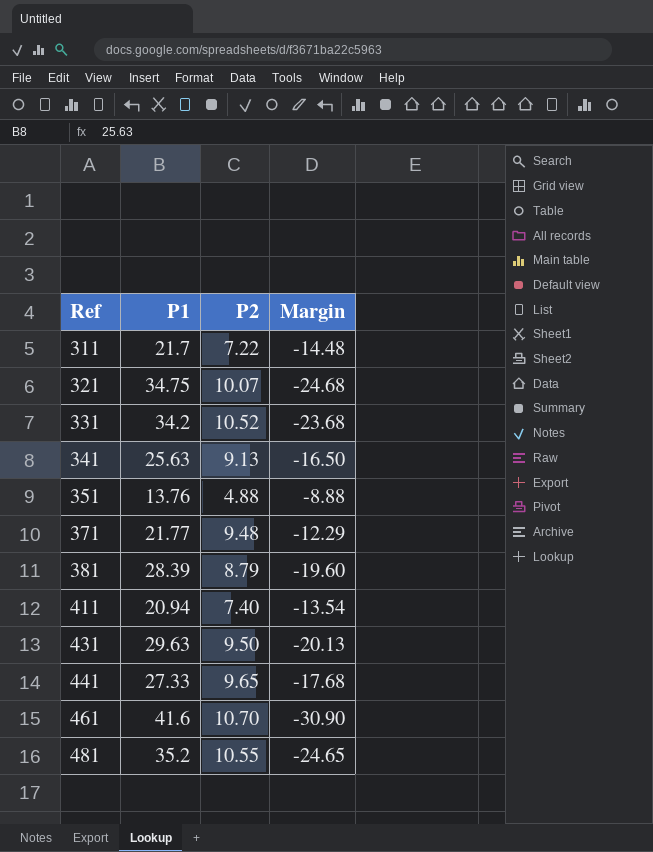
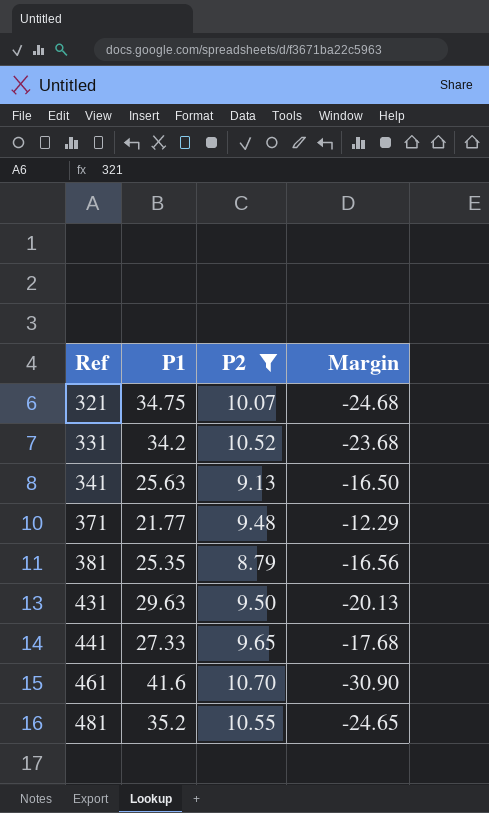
filter: none -> P2 >= 8.79
381 | P1: 28.39 -> 25.35
381 | Margin: -19.60 -> -16.56

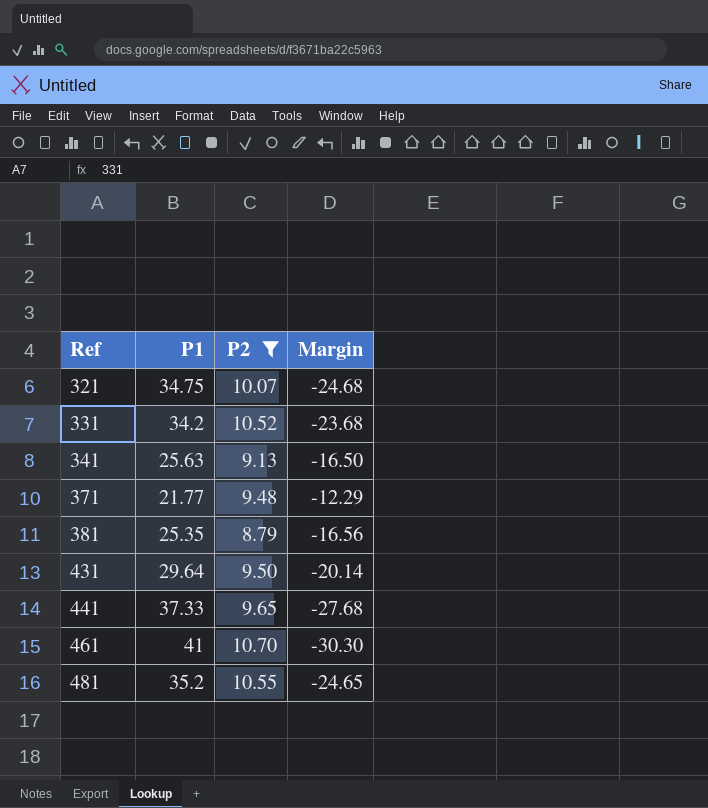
431 | P1: 29.63 -> 29.64
431 | Margin: -20.13 -> -20.14
441 | P1: 27.33 -> 37.33
441 | Margin: -17.68 -> -27.68
461 | P1: 41.6 -> 41
461 | Margin: -30.90 -> -30.30

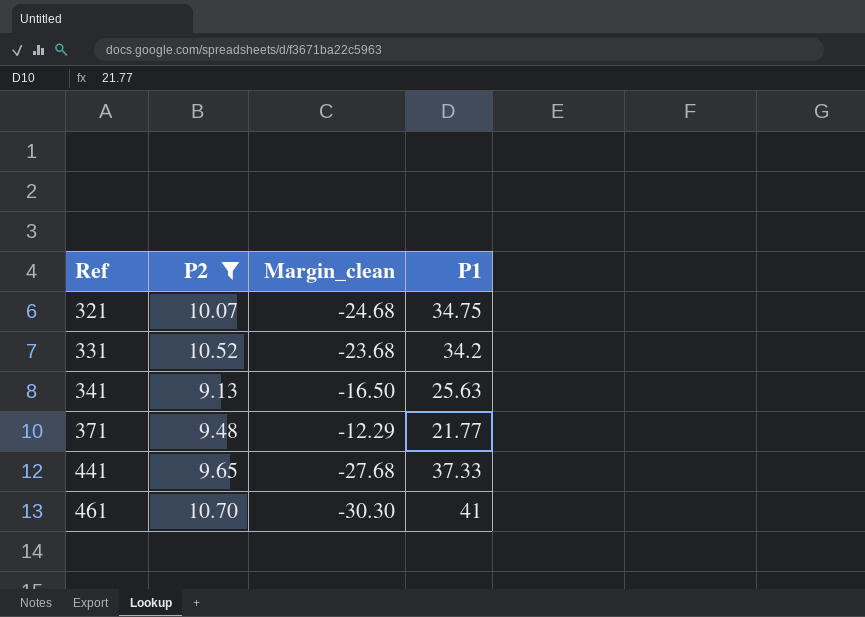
column name: Margin -> Margin_clean
column P1 | position: 2 -> 4
row 381: 25.35 | 8.79 | -16.56 -> none
row 431: 29.64 | 9.50 | -20.14 -> none
row 481: 35.2 | 10.55 | -24.65 -> none

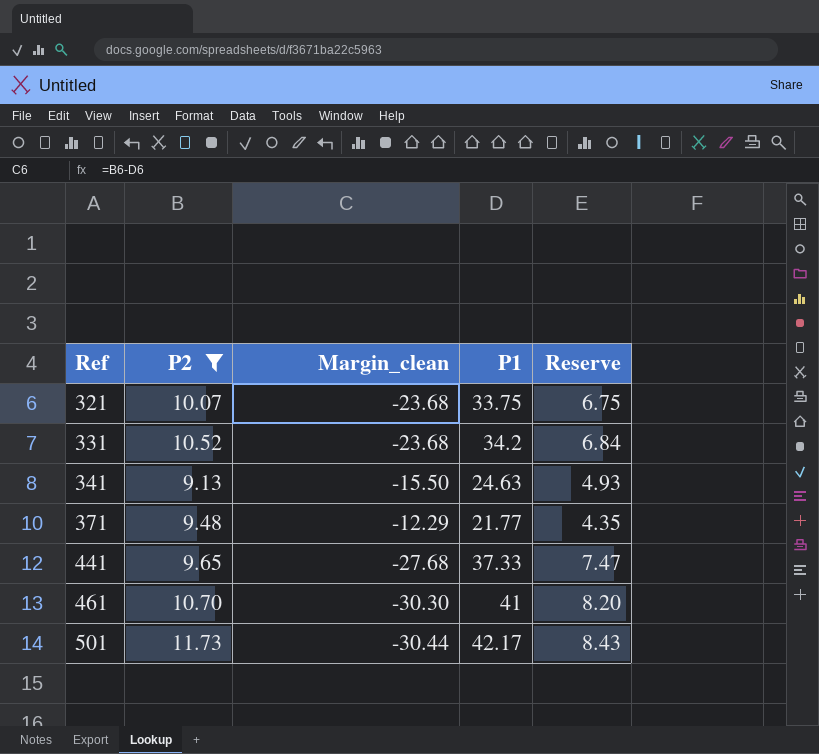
column Reserve | formula: none -> [P1] * 0.2
321 | Margin_clean: -24.68 -> -23.68
321 | P1: 34.75 -> 33.75
341 | Margin_clean: -16.50 -> -15.50
341 | P1: 25.63 -> 24.63
row 501: none -> 11.73 | -30.44 | 42.17 | 8.43

